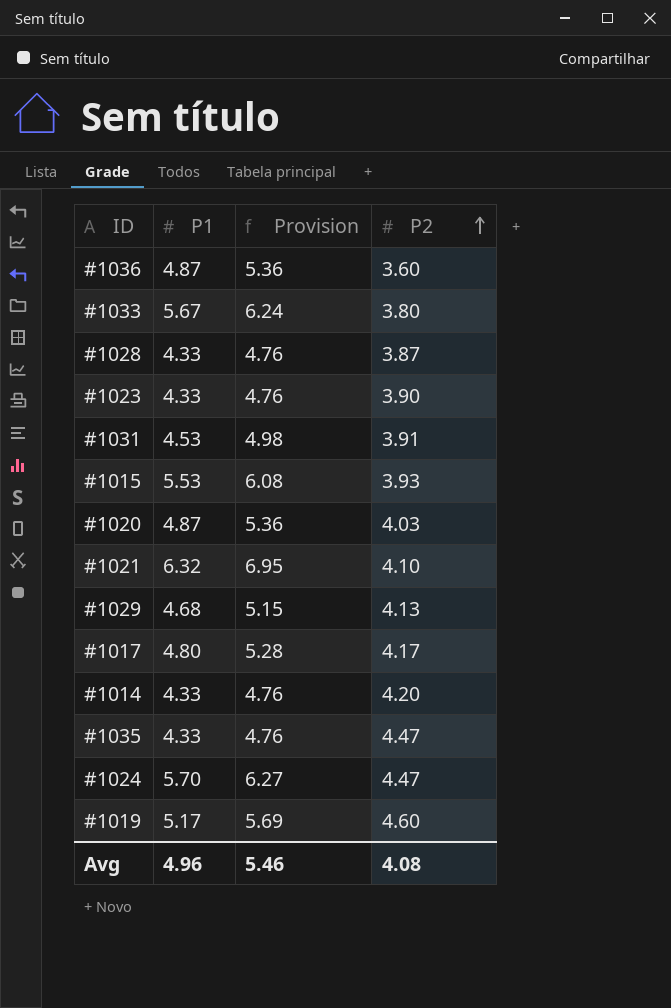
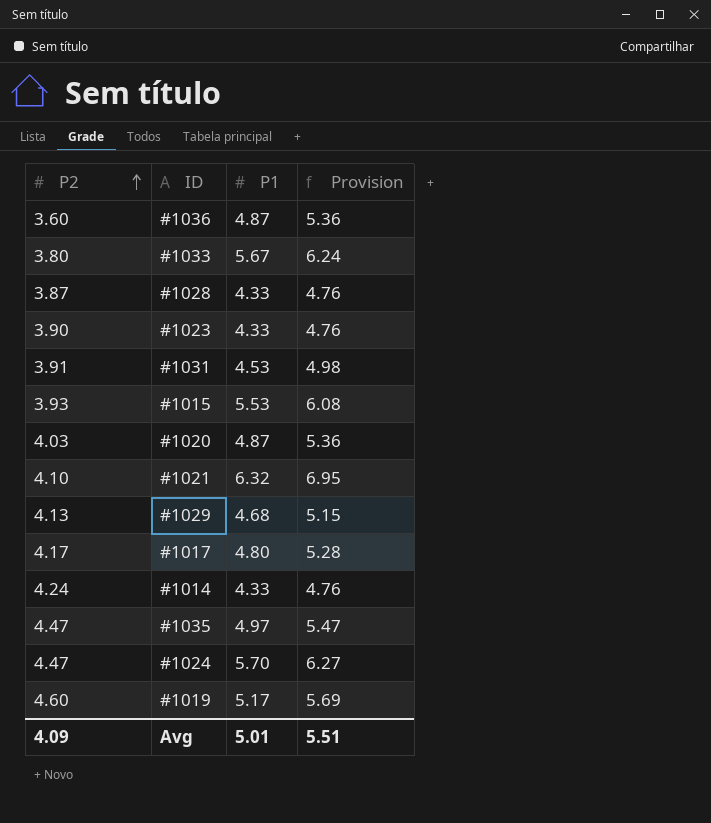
column P2 | position: 4 -> 1
#1014 | P2: 4.20 -> 4.24
#1035 | P1: 4.33 -> 4.97
#1035 | Provision: 4.76 -> 5.47
Avg | P2: 4.08 -> 4.09
Avg | P1: 4.96 -> 5.01
Avg | Provision: 5.46 -> 5.51

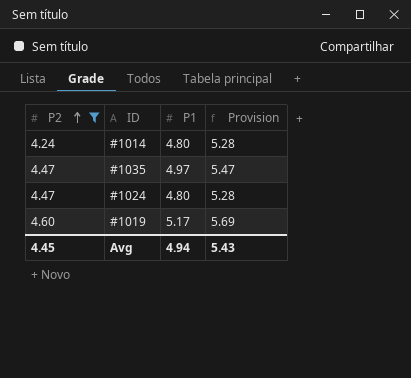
filter: none -> P2 >= 4.24
#1014 | P1: 4.33 -> 4.80
#1014 | Provision: 4.76 -> 5.28
#1024 | P1: 5.70 -> 4.80
#1024 | Provision: 6.27 -> 5.28
Avg | P2: 4.09 -> 4.45
Avg | P1: 5.01 -> 4.94
Avg | Provision: 5.51 -> 5.43

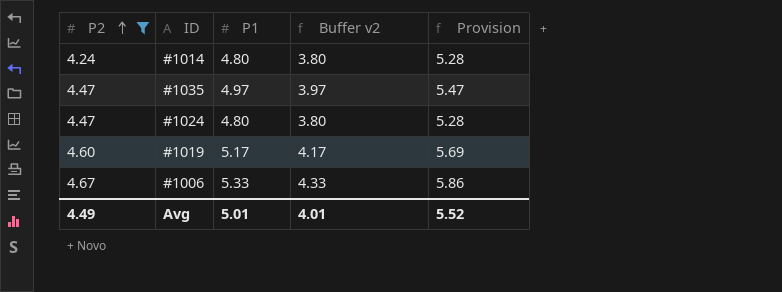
column Buffer v2 | formula: none -> [P1] - 1
row #1006: none -> 4.67 | 5.33 | 4.33 | 5.86
Avg | P2: 4.45 -> 4.49
Avg | P1: 4.94 -> 5.01
Avg | Provision: 5.43 -> 5.52

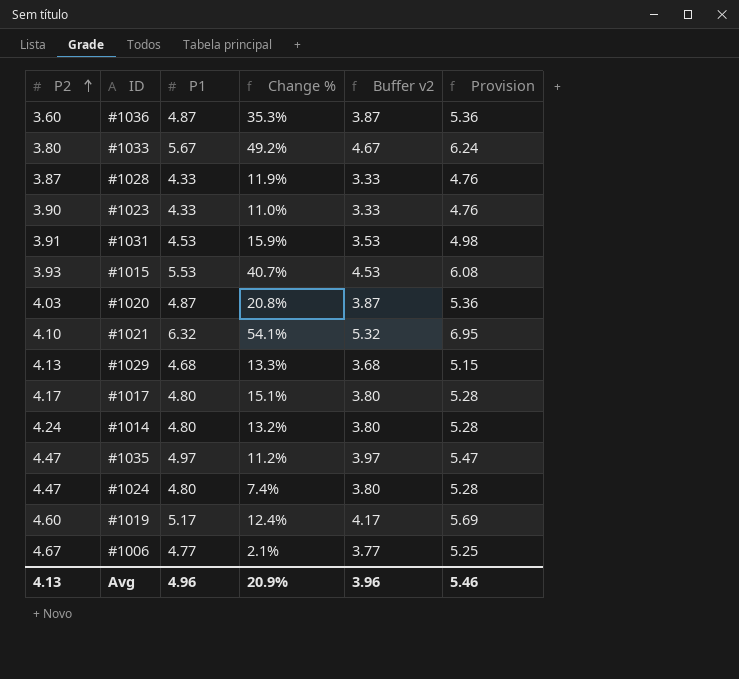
filter: P2 >= 4.24 -> none
column Change % | formula: none -> ([P1] - [P2]) / [P2]
#1006 | P1: 5.33 -> 4.77
#1006 | Buffer v2: 4.33 -> 3.77
#1006 | Provision: 5.86 -> 5.25
Avg | P2: 4.49 -> 4.13
Avg | P1: 5.01 -> 4.96
Avg | Buffer v2: 4.01 -> 3.96
Avg | Provision: 5.52 -> 5.46

